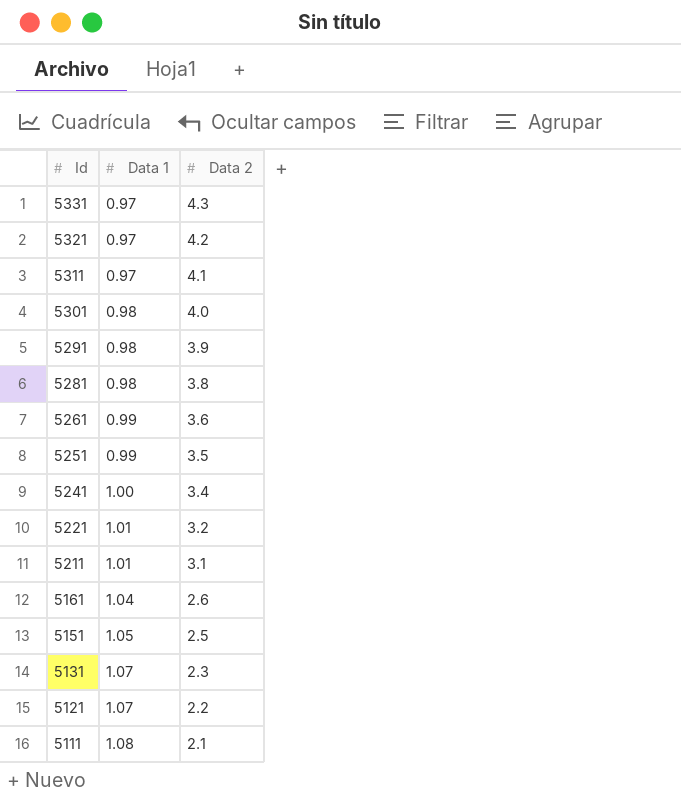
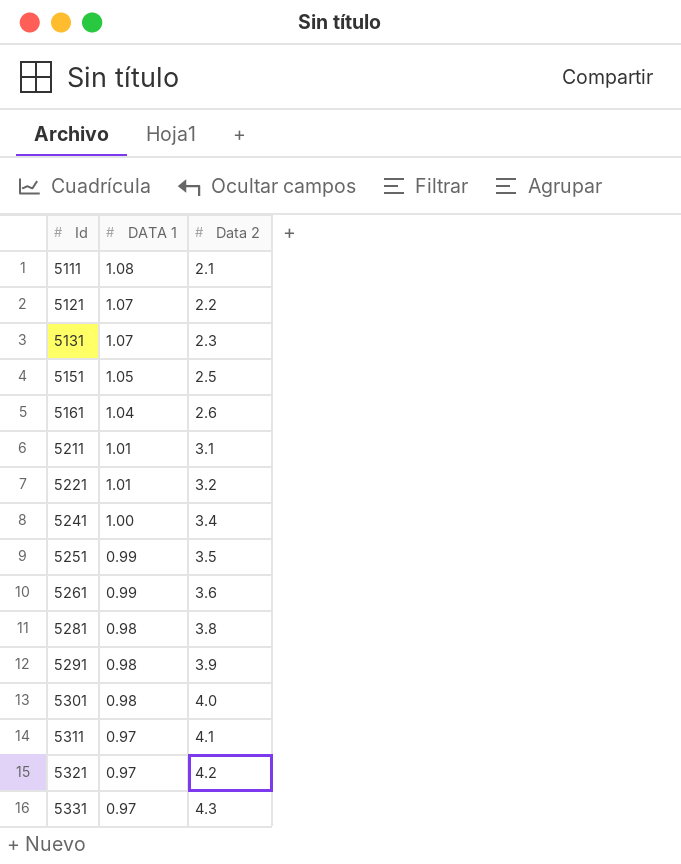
row order: Id descending -> Id ascending
column name: Data 1 -> DATA 1

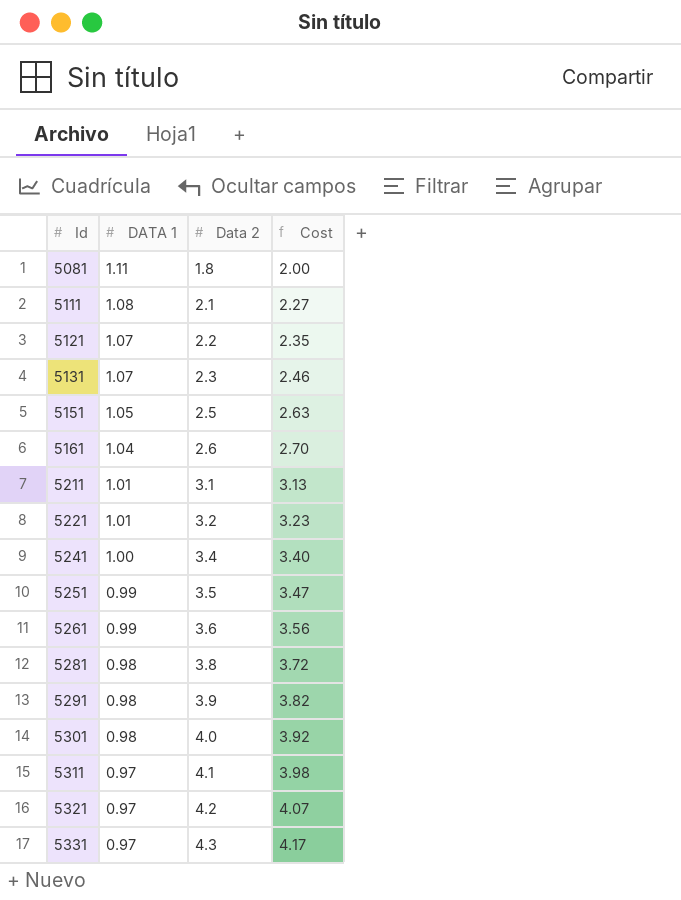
column Cost | formula: none -> [DATA 1] * [Data 2]
row 5081: none -> 1.11 | 1.8 | 2.00

